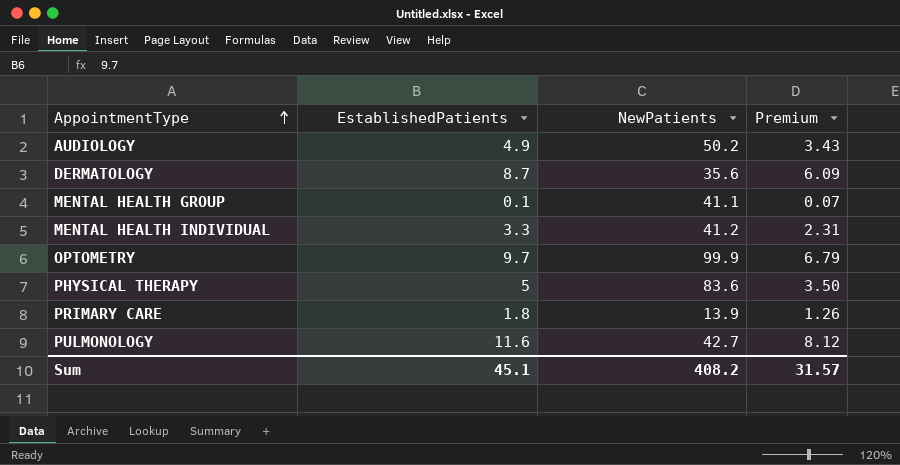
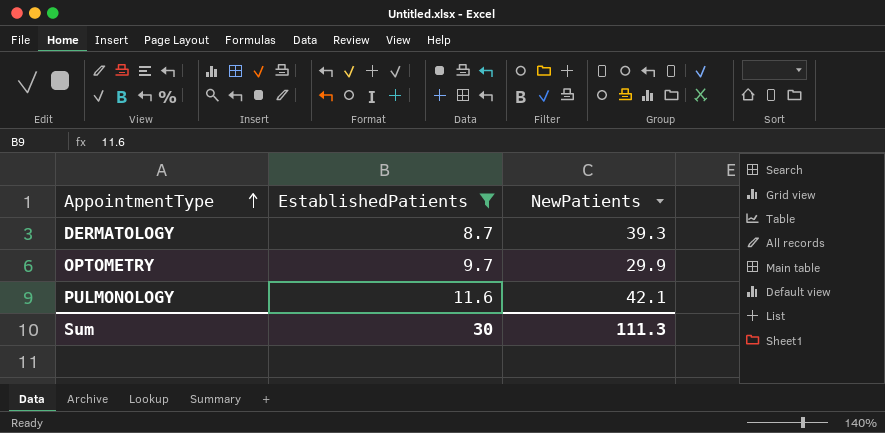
filter: none -> EstablishedPatients >= 8.7
column Premium | formula: [EstablishedPatients] * 0.7 -> none
DERMATOLOGY | NewPatients: 35.6 -> 39.3
OPTOMETRY | NewPatients: 99.9 -> 29.9
PULMONOLOGY | NewPatients: 42.7 -> 42.1
Sum | EstablishedPatients: 45.1 -> 30
Sum | NewPatients: 408.2 -> 111.3

